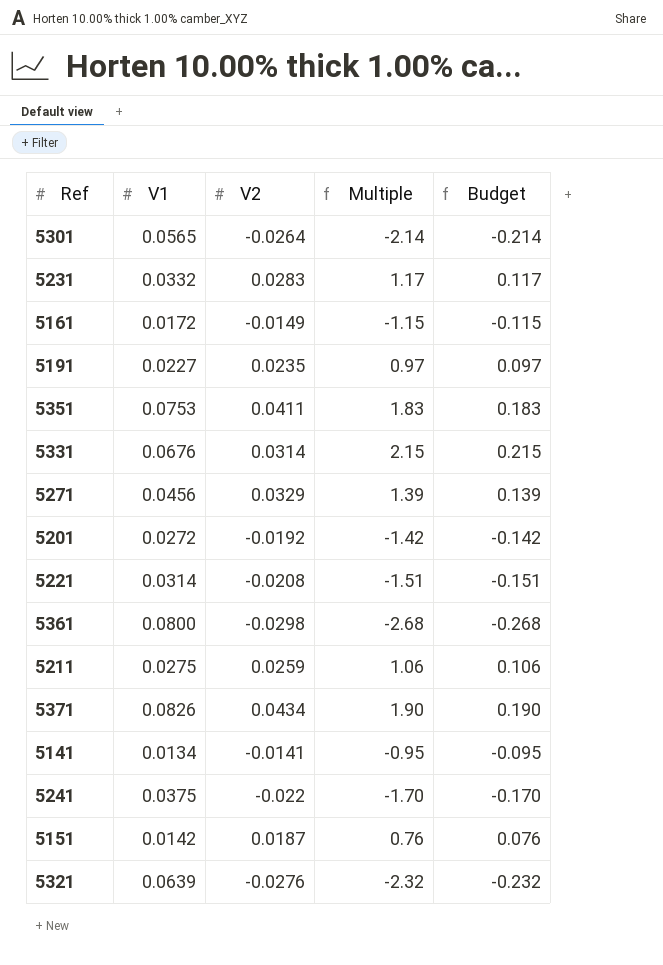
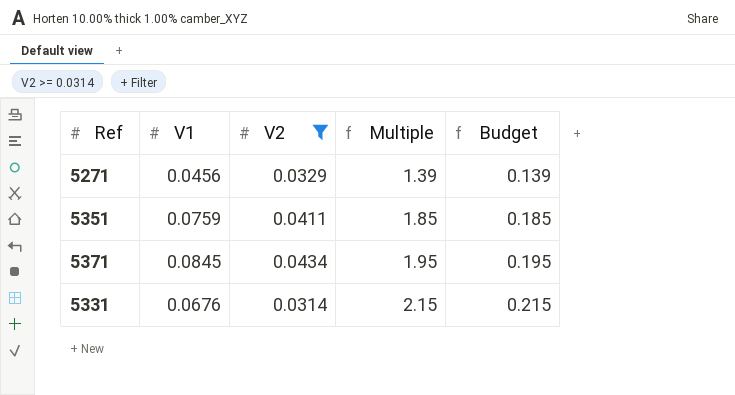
filter: none -> V2 >= 0.0314
row order: none -> Multiple ascending
5351 | V1: 0.0753 -> 0.0759
5351 | Multiple: 1.83 -> 1.85
5351 | Budget: 0.183 -> 0.185
5371 | V1: 0.0826 -> 0.0845
5371 | Multiple: 1.90 -> 1.95
5371 | Budget: 0.190 -> 0.195

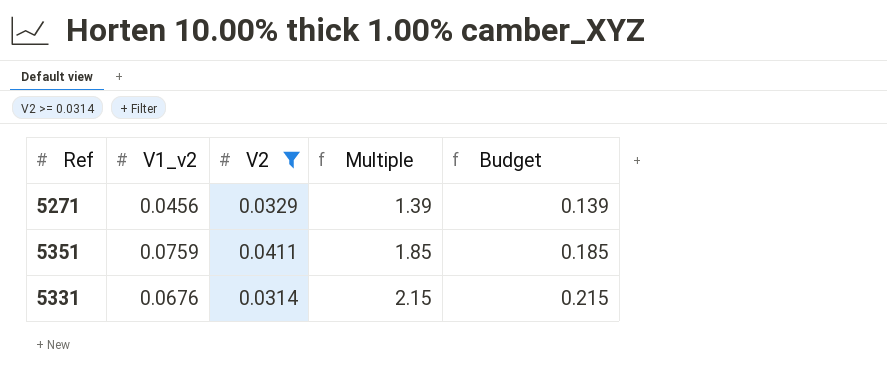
column name: V1 -> V1_v2
row 5371: 0.0845 | 0.0434 | 1.95 | 0.195 -> none

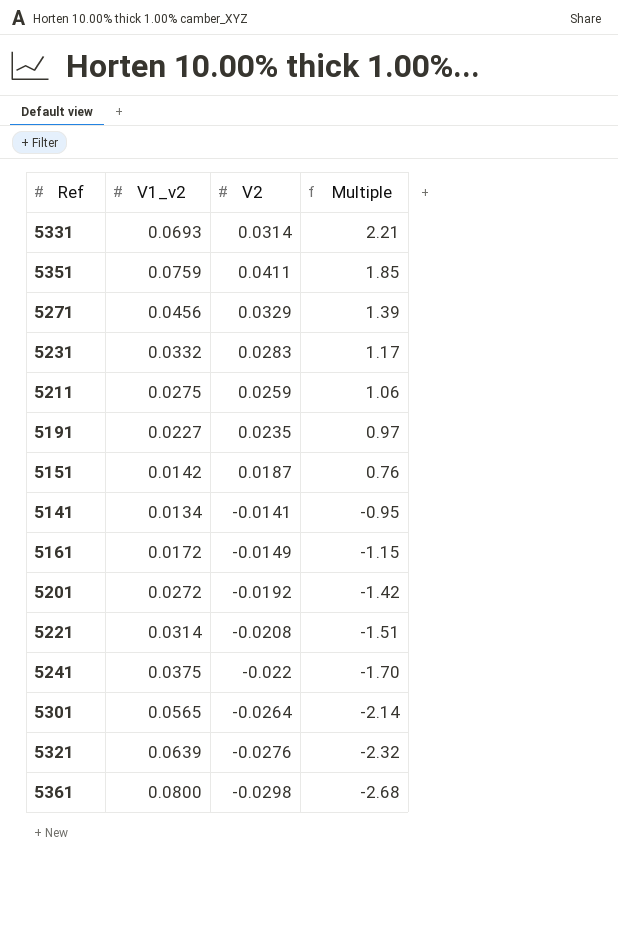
filter: V2 >= 0.0314 -> none
row order: Multiple ascending -> Multiple descending
column Budget | formula: [Multiple] * 0.1 -> none
5331 | V1_v2: 0.0676 -> 0.0693
5331 | Multiple: 2.15 -> 2.21

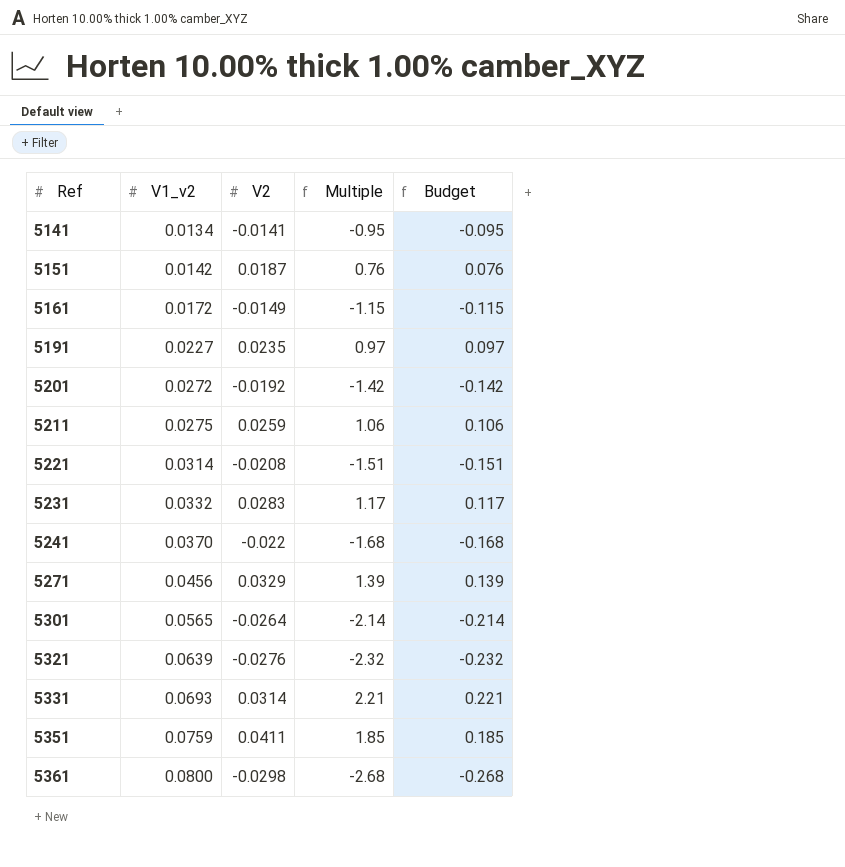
row order: Multiple descending -> Ref ascending
column Budget | formula: none -> [Multiple] * 0.1
5241 | V1_v2: 0.0375 -> 0.0370
5241 | Multiple: -1.70 -> -1.68

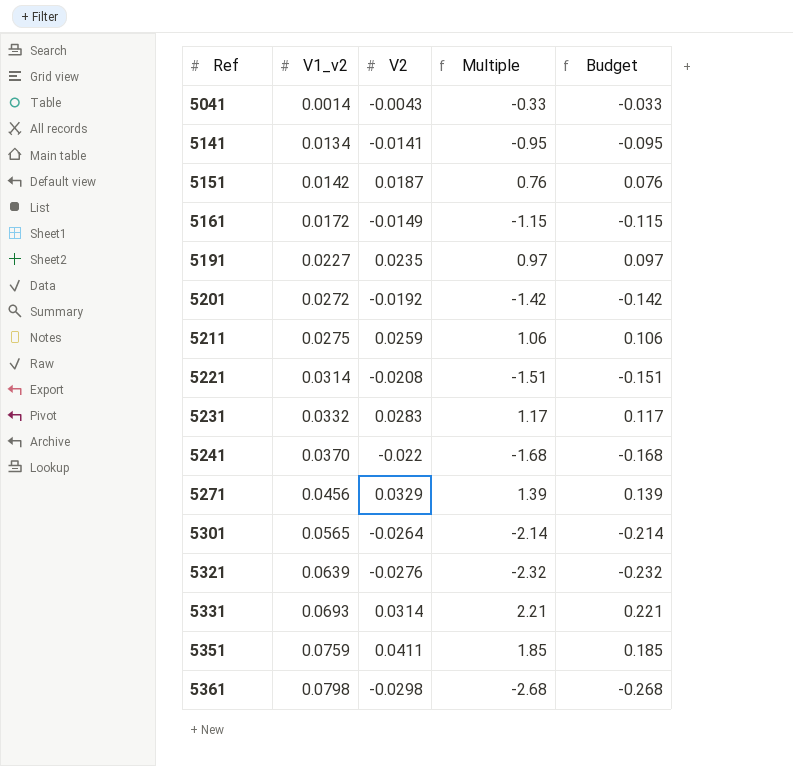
row 5041: none -> 0.0014 | -0.0043 | -0.33 | -0.033
5361 | V1_v2: 0.0800 -> 0.0798

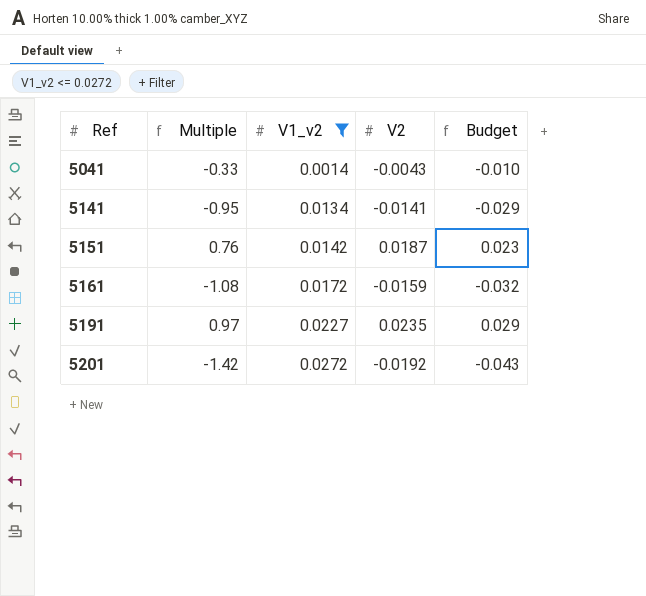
filter: none -> V1_v2 <= 0.0272
column Multiple | position: 4 -> 2
column Budget | formula: [Multiple] * 0.1 -> [Multiple] * 0.03
5161 | Multiple: -1.15 -> -1.08
5161 | V2: -0.0149 -> -0.0159

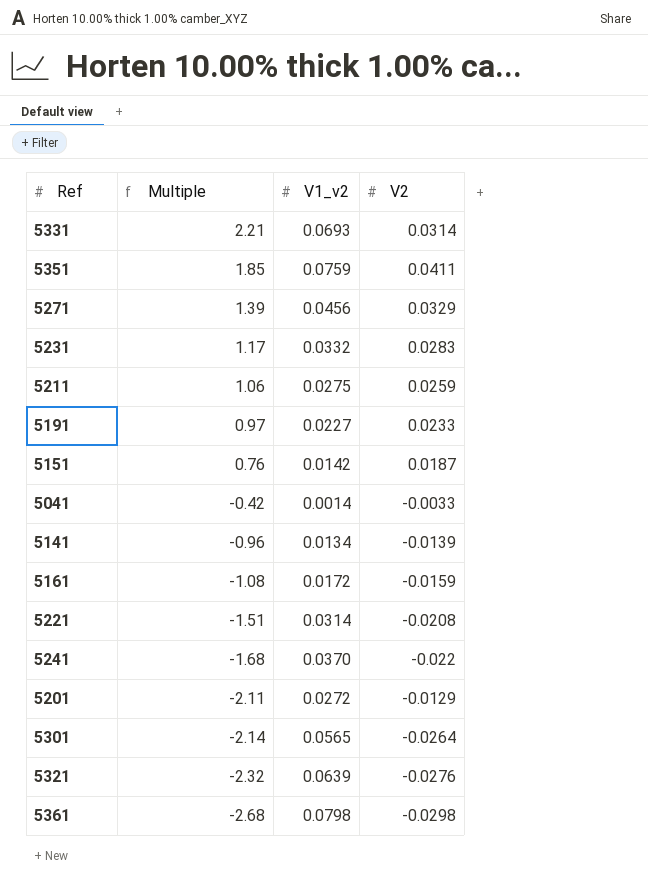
filter: V1_v2 <= 0.0272 -> none
row order: Ref ascending -> Multiple descending
column Budget | formula: [Multiple] * 0.03 -> none
5191 | V2: 0.0235 -> 0.0233
5041 | Multiple: -0.33 -> -0.42
5041 | V2: -0.0043 -> -0.0033
5141 | Multiple: -0.95 -> -0.96
5141 | V2: -0.0141 -> -0.0139
5201 | Multiple: -1.42 -> -2.11
5201 | V2: -0.0192 -> -0.0129

